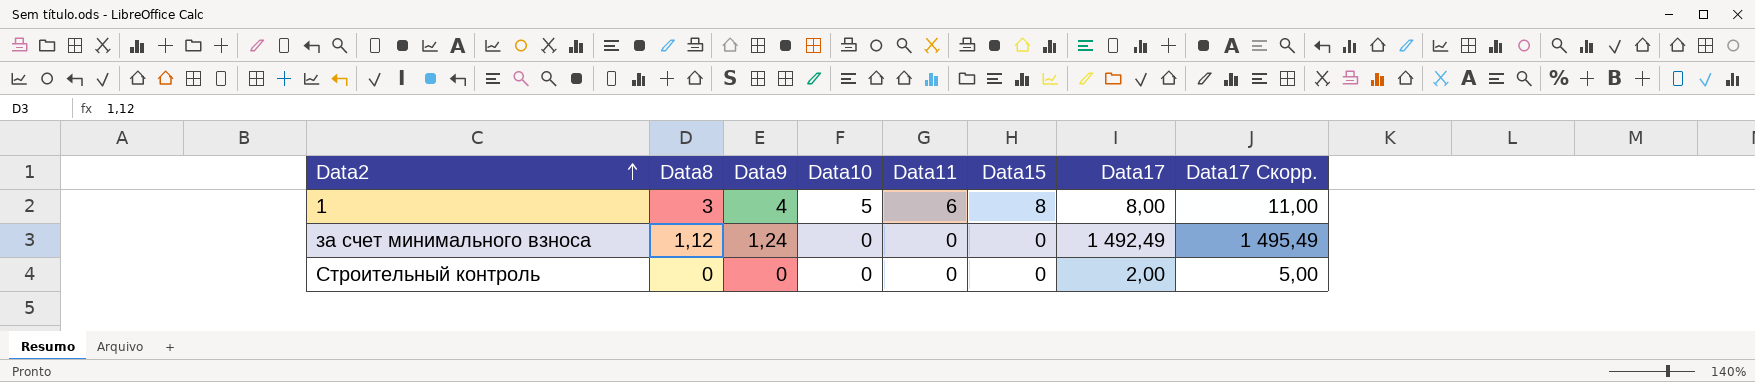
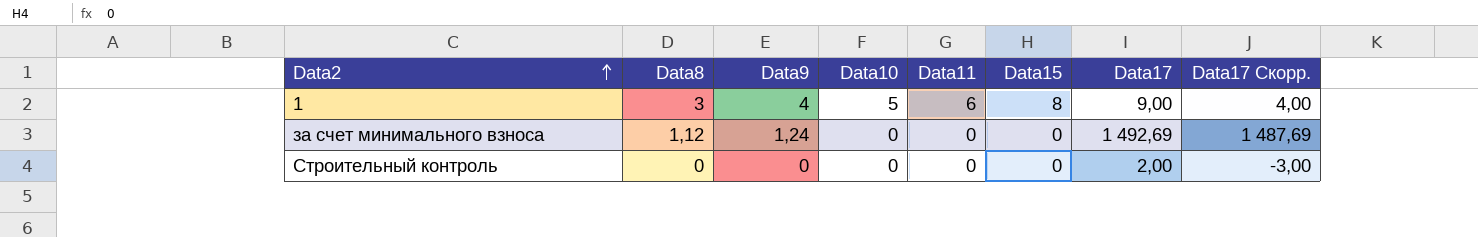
column Data17 Скорр. | formula: [Data17] + 3 -> [Data17] - 5
1 | Data17: 8,00 -> 9,00
за счет минимального взноса | Data17: 1 492,49 -> 1 492,69

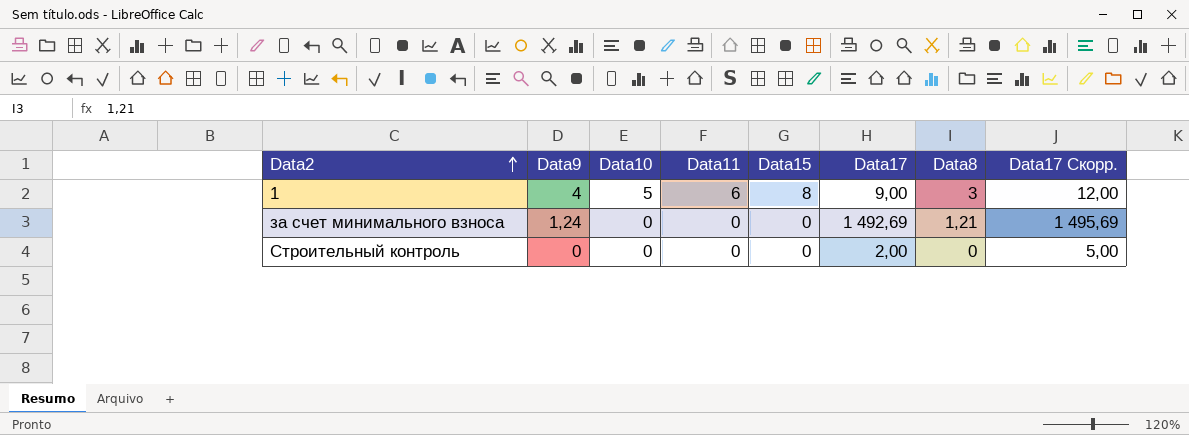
column Data8 | position: 2 -> 7
column Data17 Скорр. | formula: [Data17] - 5 -> [Data17] + 3
за счет минимального взноса | Data8: 1,12 -> 1,21

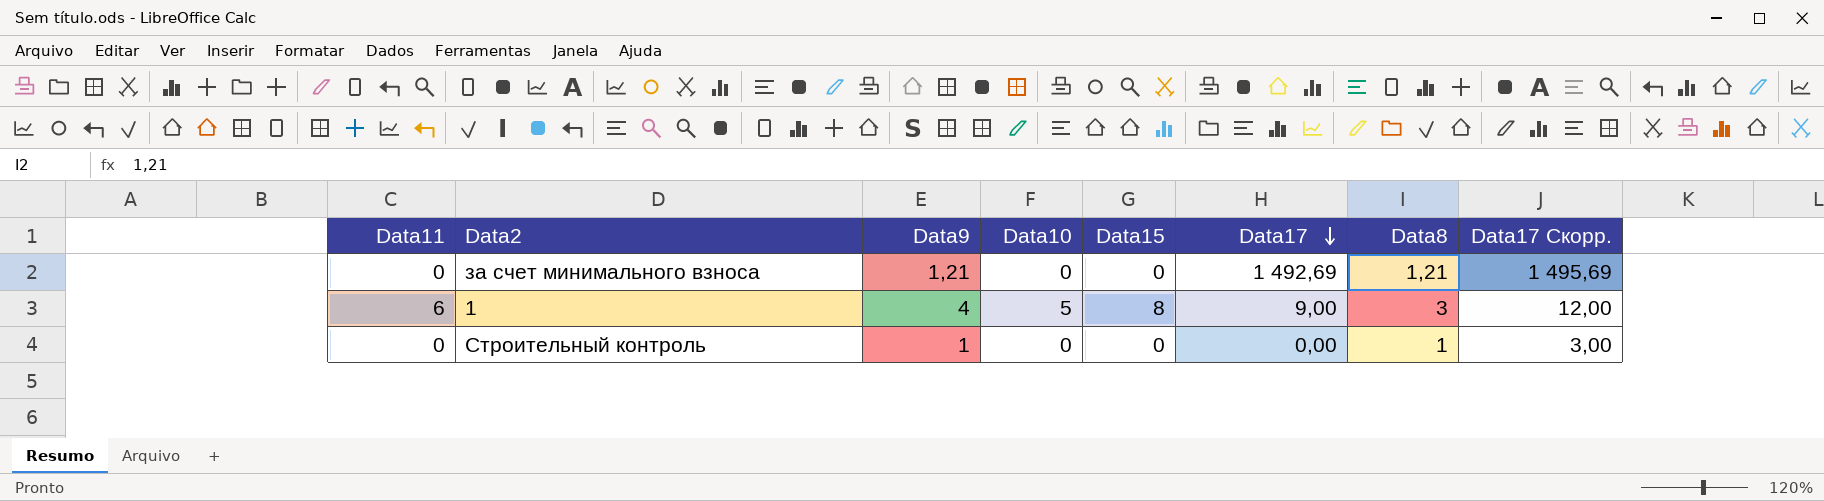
row order: Data2 ascending -> Data17 descending
column Data11 | position: 4 -> 1
за счет минимального взноса | Data9: 1,24 -> 1,21
Строительный контроль | Data9: 0 -> 1
Строительный контроль | Data17: 2,00 -> 0,00
Строительный контроль | Data8: 0 -> 1
Строительный контроль | Data17 Скорр.: 5,00 -> 3,00

